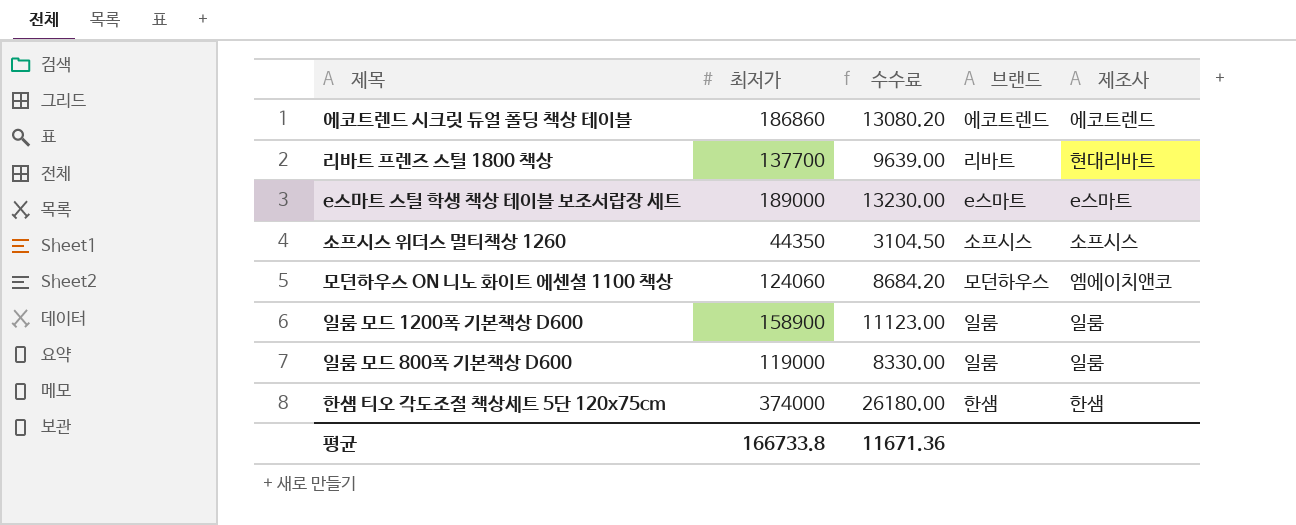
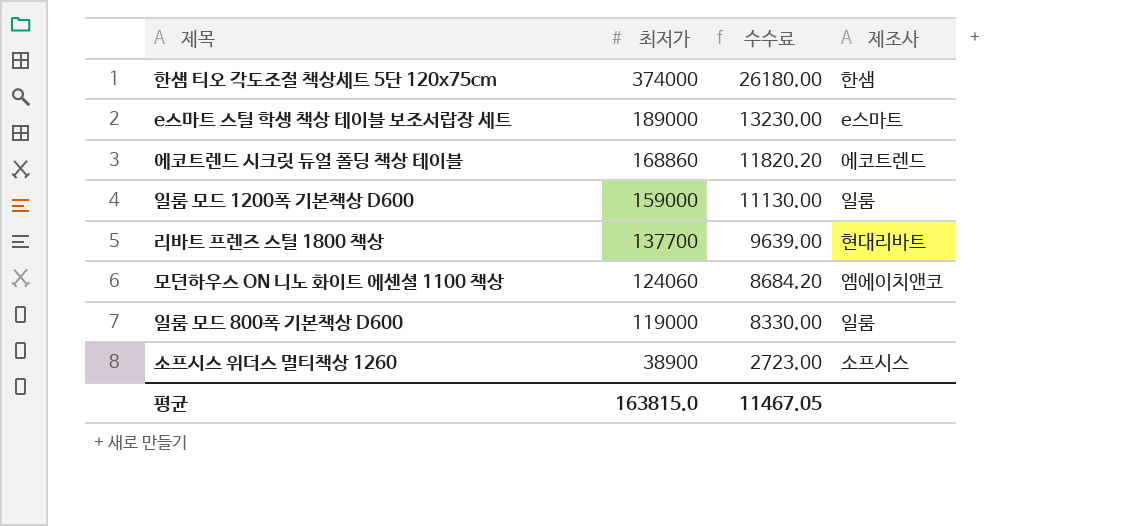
row order: none -> 최저가 descending
column 브랜드 | position: 4 -> none
에코트렌드 시크릿 듀얼 폴딩 책상 테이블 | 최저가: 186860 -> 168860
에코트렌드 시크릿 듀얼 폴딩 책상 테이블 | 수수료: 13080.20 -> 11820.20
일룸 모드 1200폭 기본책상 D600 | 최저가: 158900 -> 159000
일룸 모드 1200폭 기본책상 D600 | 수수료: 11123.00 -> 11130.00
소프시스 위더스 멀티책상 1260 | 최저가: 44350 -> 38900
소프시스 위더스 멀티책상 1260 | 수수료: 3104.50 -> 2723.00
평균 | 최저가: 166733.8 -> 163815.0
평균 | 수수료: 11671.36 -> 11467.05

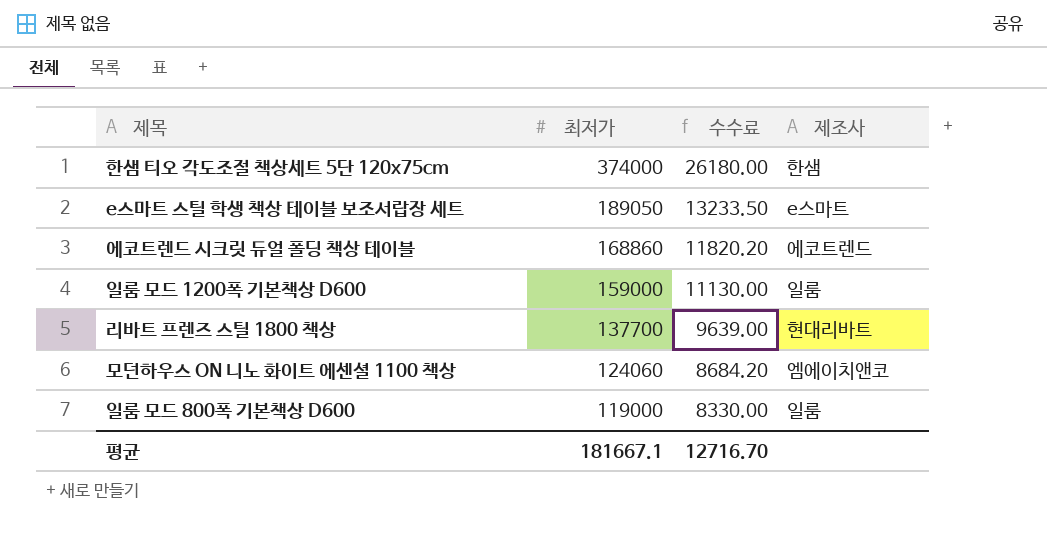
row 소프시스 위더스 멀티책상 1260: 38900 | 2723.00 | 소프시스 -> none
e스마트 스틸 학생 책상 테이블 보조서랍장 세트 | 최저가: 189000 -> 189050
e스마트 스틸 학생 책상 테이블 보조서랍장 세트 | 수수료: 13230.00 -> 13233.50
평균 | 최저가: 163815.0 -> 181667.1
평균 | 수수료: 11467.05 -> 12716.70

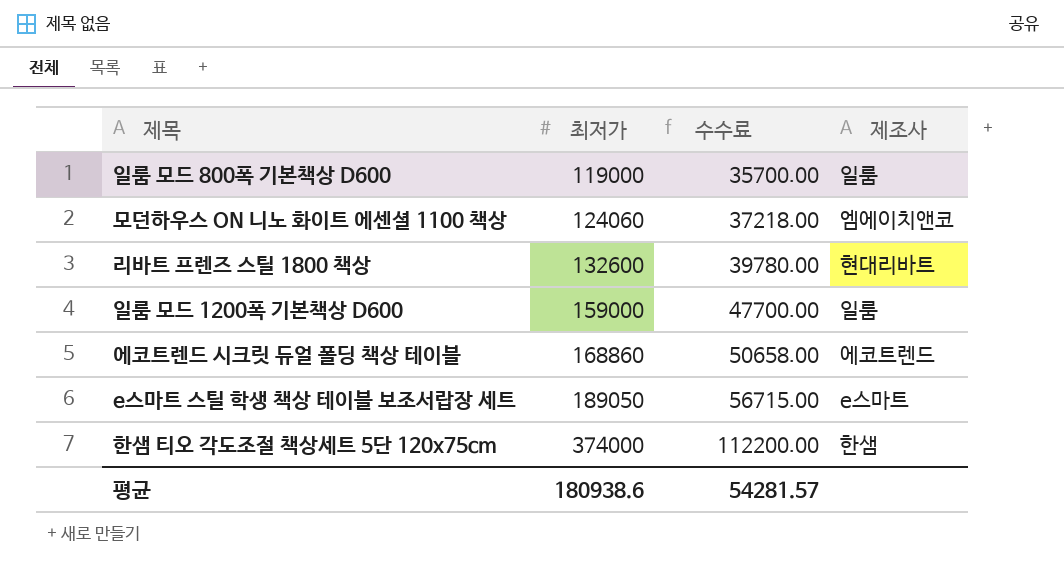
row order: 최저가 descending -> 최저가 ascending
column 수수료 | formula: [최저가] * 0.07 -> [최저가] * 0.3
리바트 프렌즈 스틸 1800 책상 | 최저가: 137700 -> 132600
평균 | 최저가: 181667.1 -> 180938.6
평균 | 수수료: 12716.70 -> 54281.57

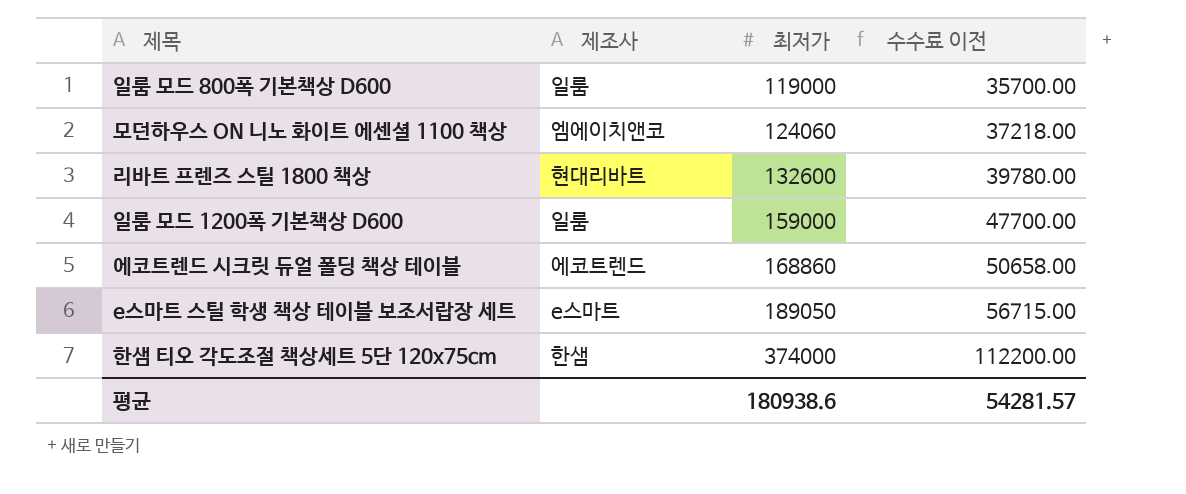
column 제조사 | position: 4 -> 2
column name: 수수료 -> 수수료 이전

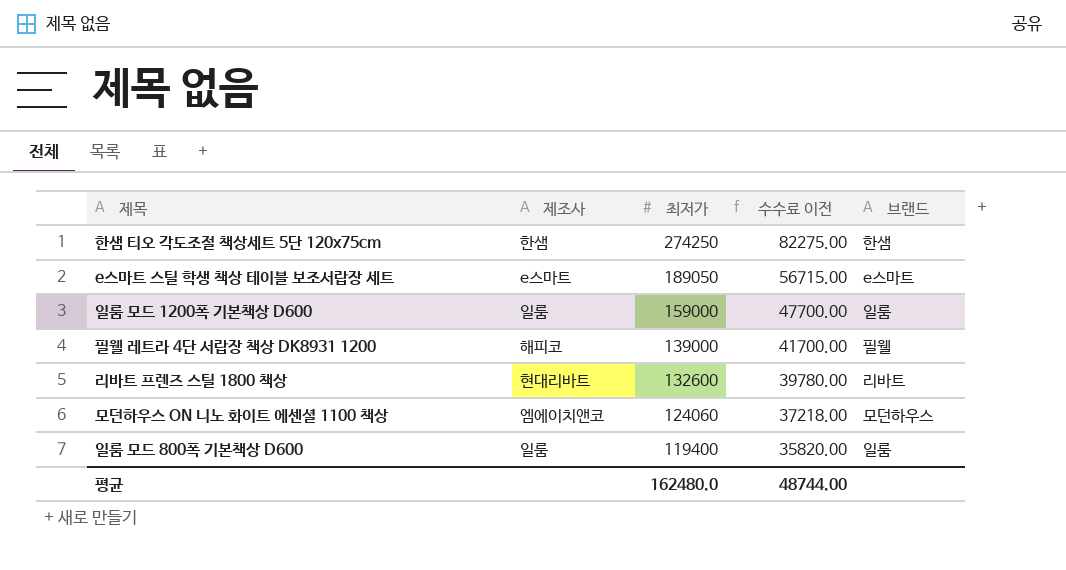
row order: 최저가 ascending -> 최저가 descending
column 브랜드 | position: none -> 5
row 에코트렌드 시크릿 듀얼 폴딩 책상 테이블: 에코트렌드 | 168860 | 50658.00 -> none
한샘 티오 각도조절 책상세트 5단 120x75cm | 최저가: 374000 -> 274250
한샘 티오 각도조절 책상세트 5단 120x75cm | 수수료 이전: 112200.00 -> 82275.00
row 필웰 레트라 4단 서랍장 책상 DK8931 1200: none -> 해피코 | 139000 | 41700.00 | 필웰
일룸 모드 800폭 기본책상 D600 | 최저가: 119000 -> 119400
일룸 모드 800폭 기본책상 D600 | 수수료 이전: 35700.00 -> 35820.00
평균 | 최저가: 180938.6 -> 162480.0
평균 | 수수료 이전: 54281.57 -> 48744.00

